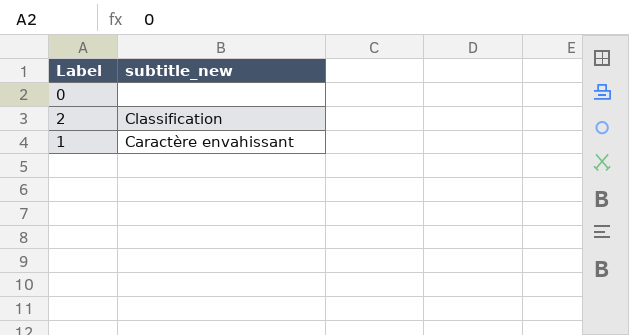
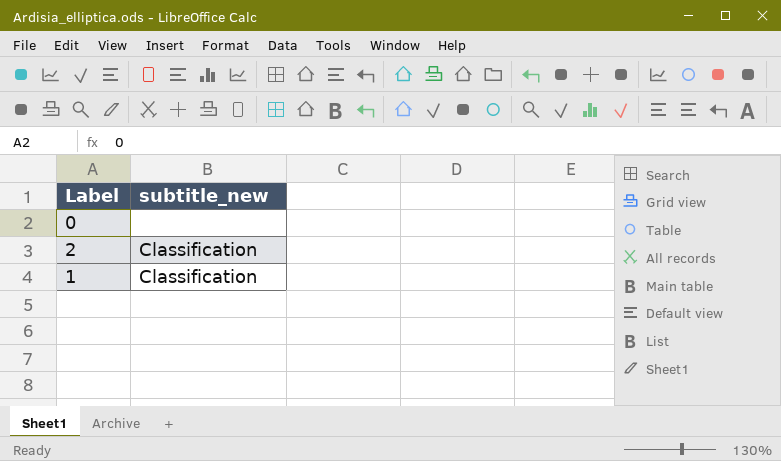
1 | subtitle_new: Caractère envahissant -> Classification

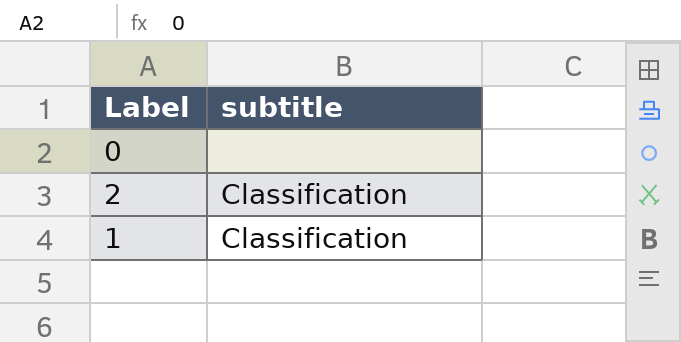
column name: subtitle_new -> subtitle

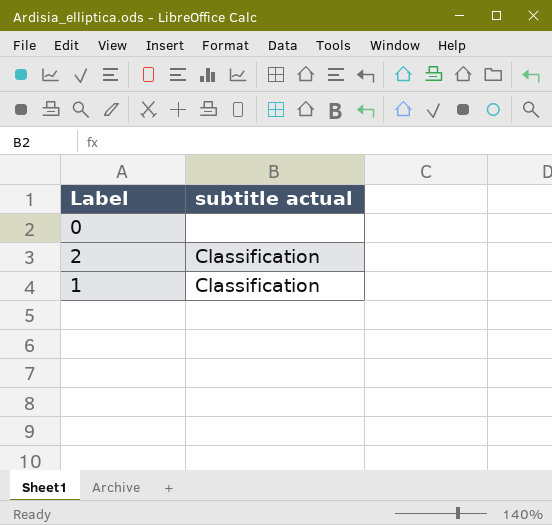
column name: subtitle -> subtitle actual

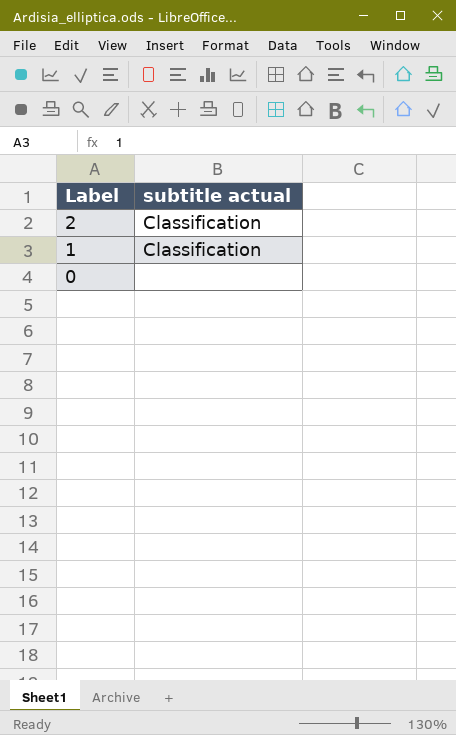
row order: none -> Label descending

